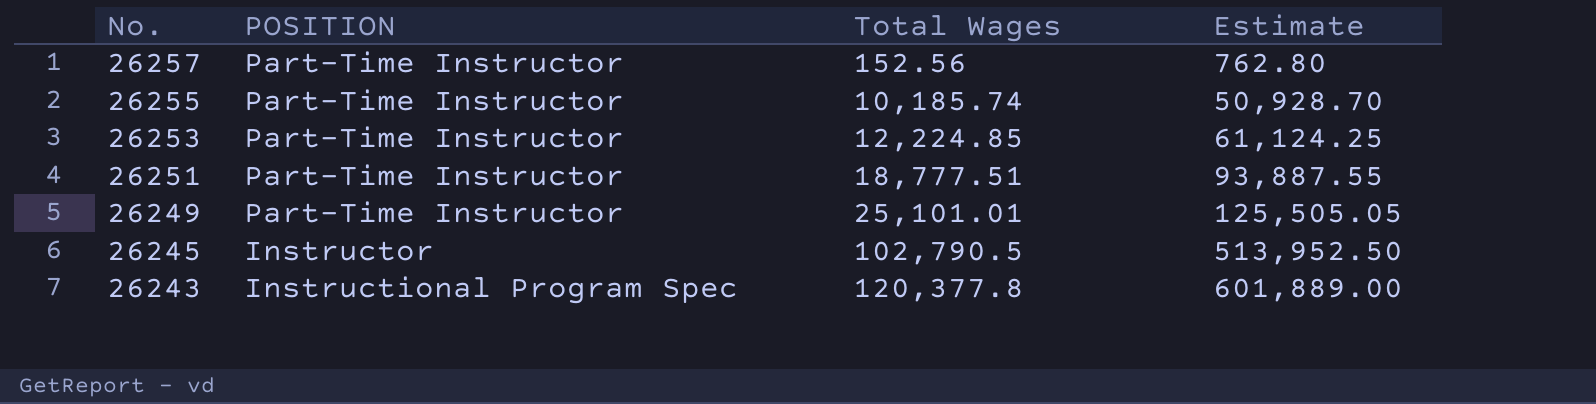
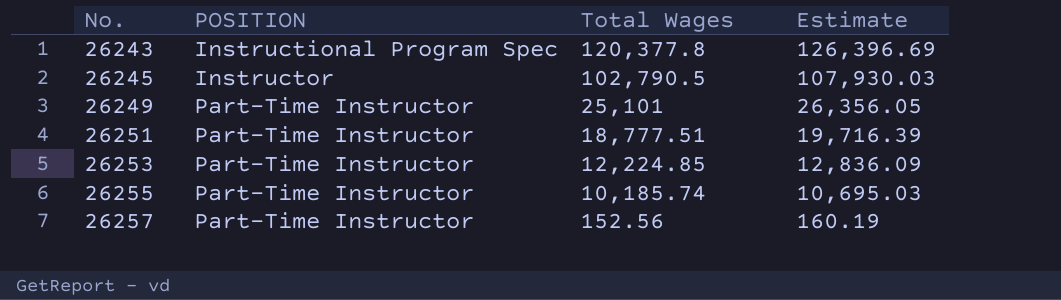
row order: No. descending -> No. ascending
column Estimate | formula: [Total Wages] * 5 -> [Total Wages] * 1.05
26249 | Total Wages: 25,101.01 -> 25,101

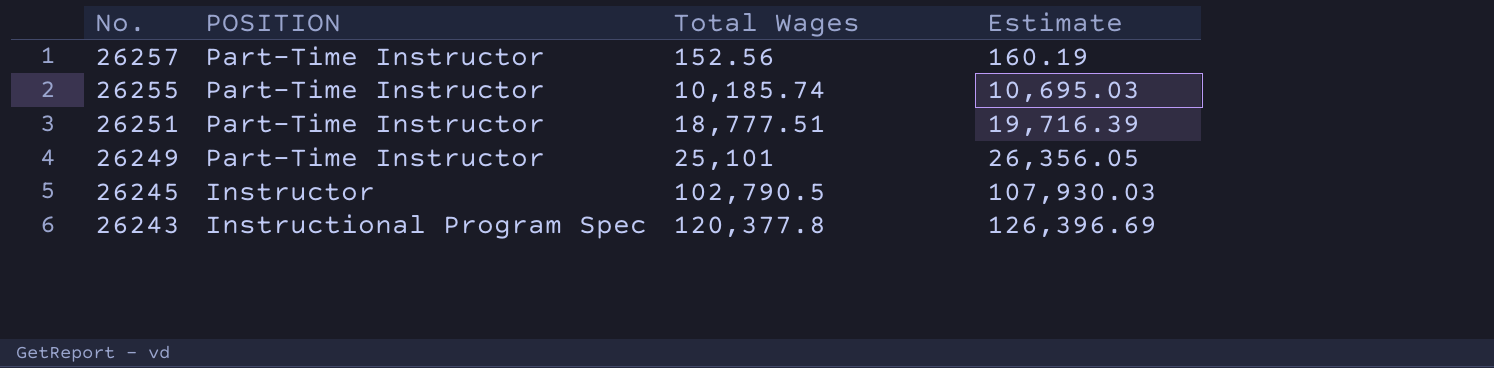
row order: No. ascending -> No. descending
row 26253: Part-Time Instructor | 12,224.85 | 12,836.09 -> none

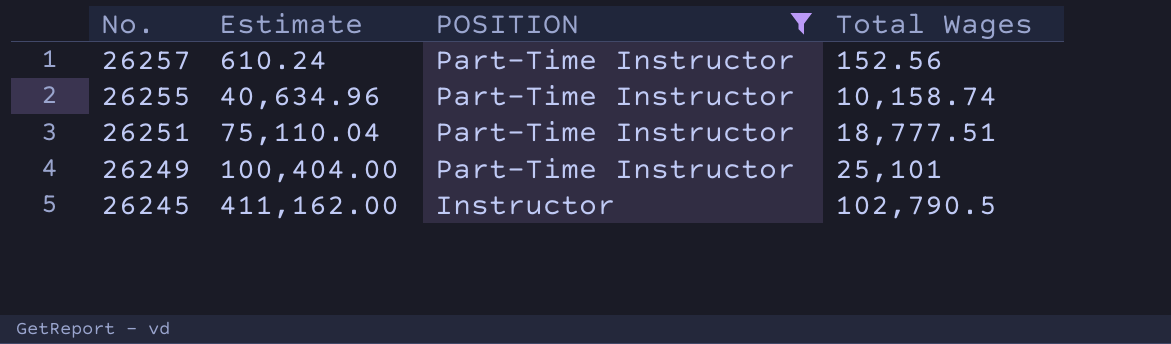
filter: none -> POSITION != Instructional Program Spec
column Estimate | formula: [Total Wages] * 1.05 -> [Total Wages] * 4
column Estimate | position: 4 -> 2
26255 | Total Wages: 10,185.74 -> 10,158.74

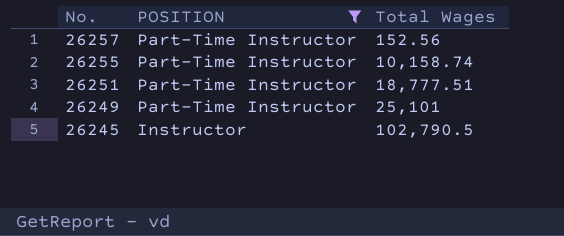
column Estimate | formula: [Total Wages] * 4 -> none

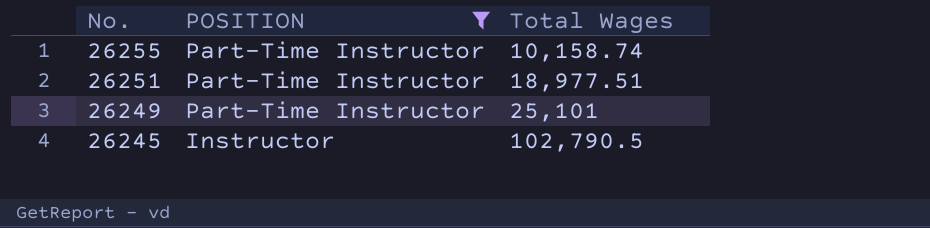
row 26257: Part-Time Instructor | 152.56 -> none
26251 | Total Wages: 18,777.51 -> 18,977.51

